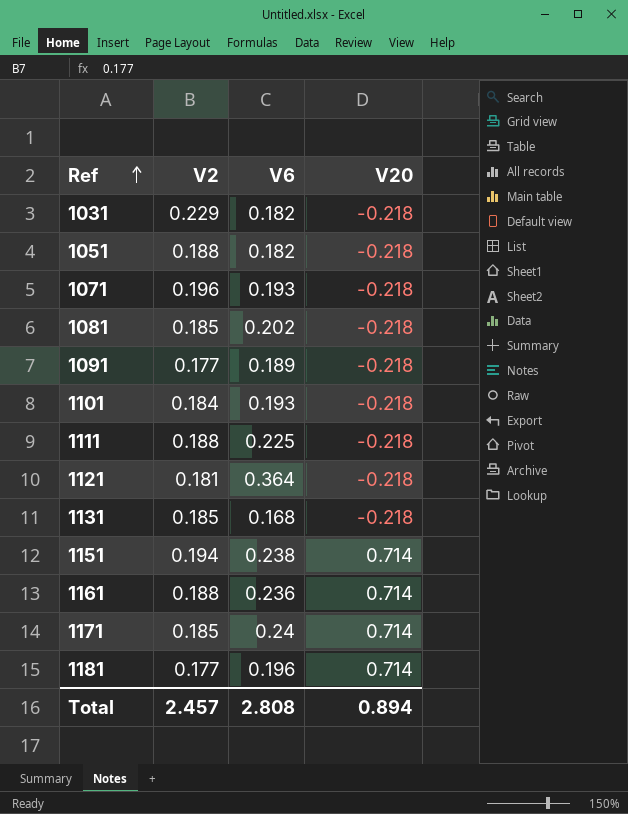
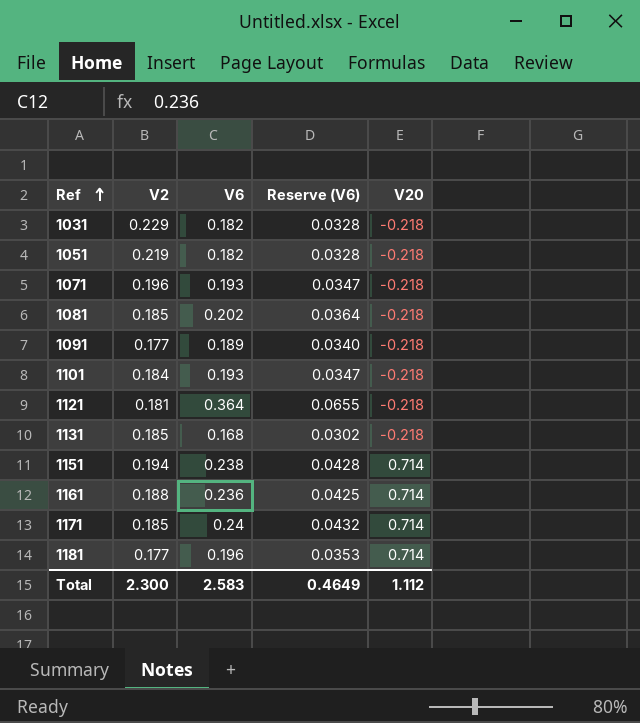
column Reserve (V6) | formula: none -> [V6] * 0.18
row 1111: 0.188 | 0.225 | -0.218 -> none
1051 | V2: 0.188 -> 0.219
Total | V2: 2.457 -> 2.300
Total | V6: 2.808 -> 2.583
Total | V20: 0.894 -> 1.112

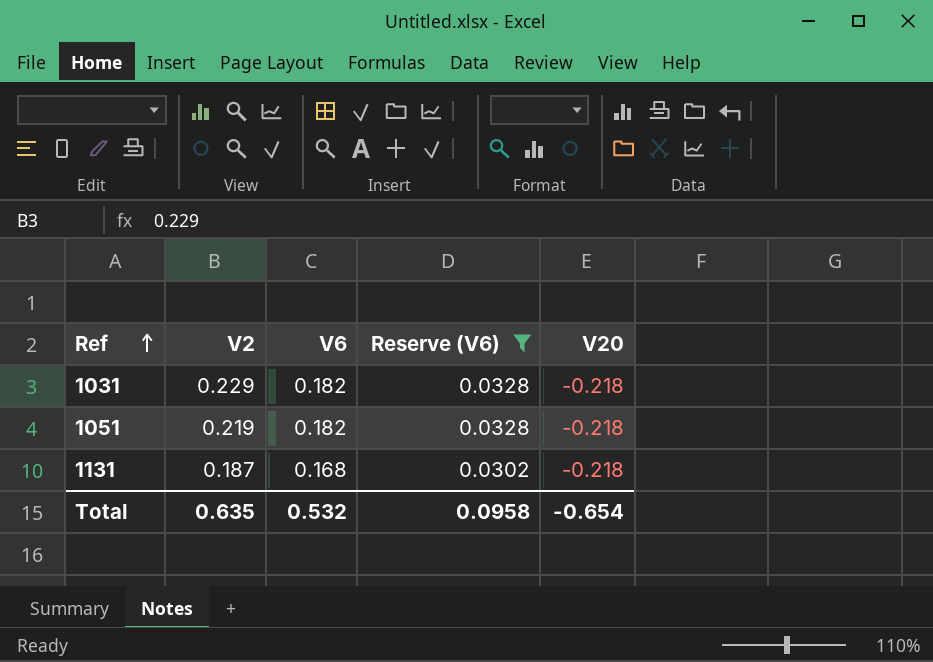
filter: none -> Reserve (V6) <= 0.0328
1131 | V2: 0.185 -> 0.187
Total | V2: 2.300 -> 0.635
Total | V6: 2.583 -> 0.532
Total | Reserve (V6): 0.4649 -> 0.0958
Total | V20: 1.112 -> -0.654

